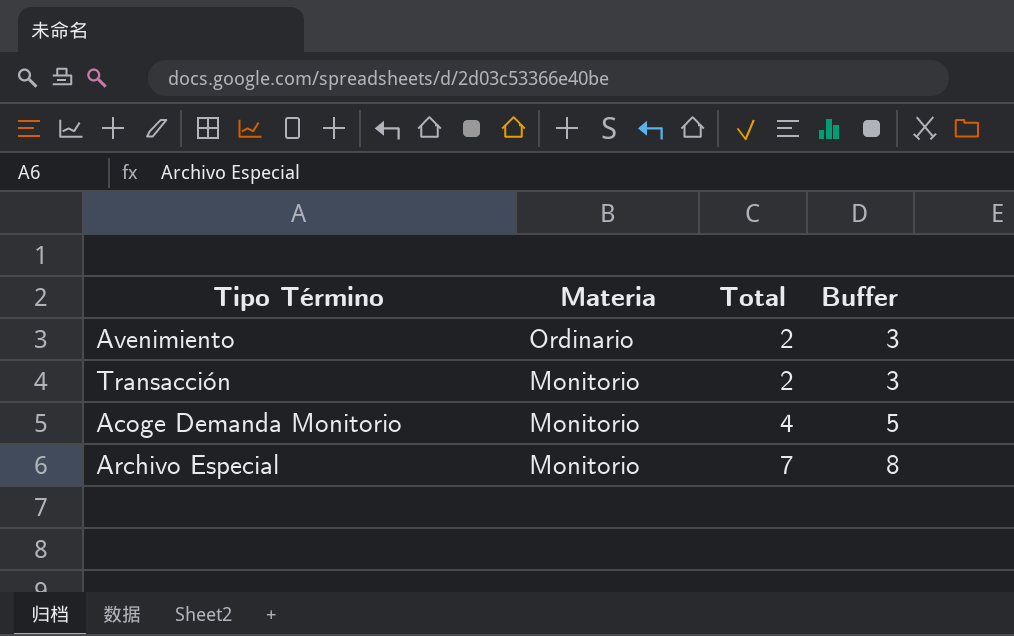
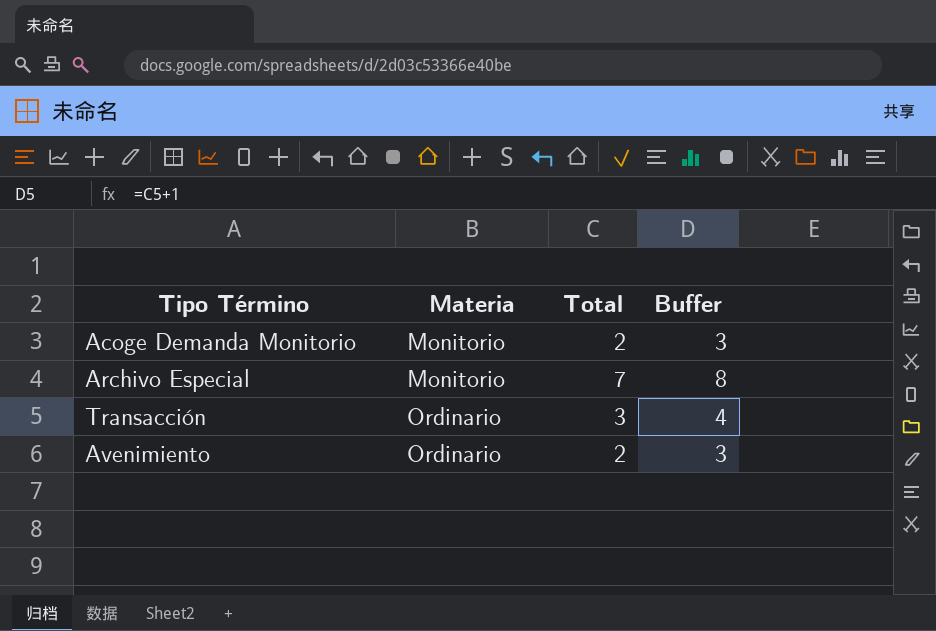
row order: Materia descending -> Materia ascending
Acoge Demanda Monitorio | Total: 4 -> 2
Acoge Demanda Monitorio | Buffer: 5 -> 3
Transacción | Materia: Monitorio -> Ordinario
Transacción | Total: 2 -> 3
Transacción | Buffer: 3 -> 4

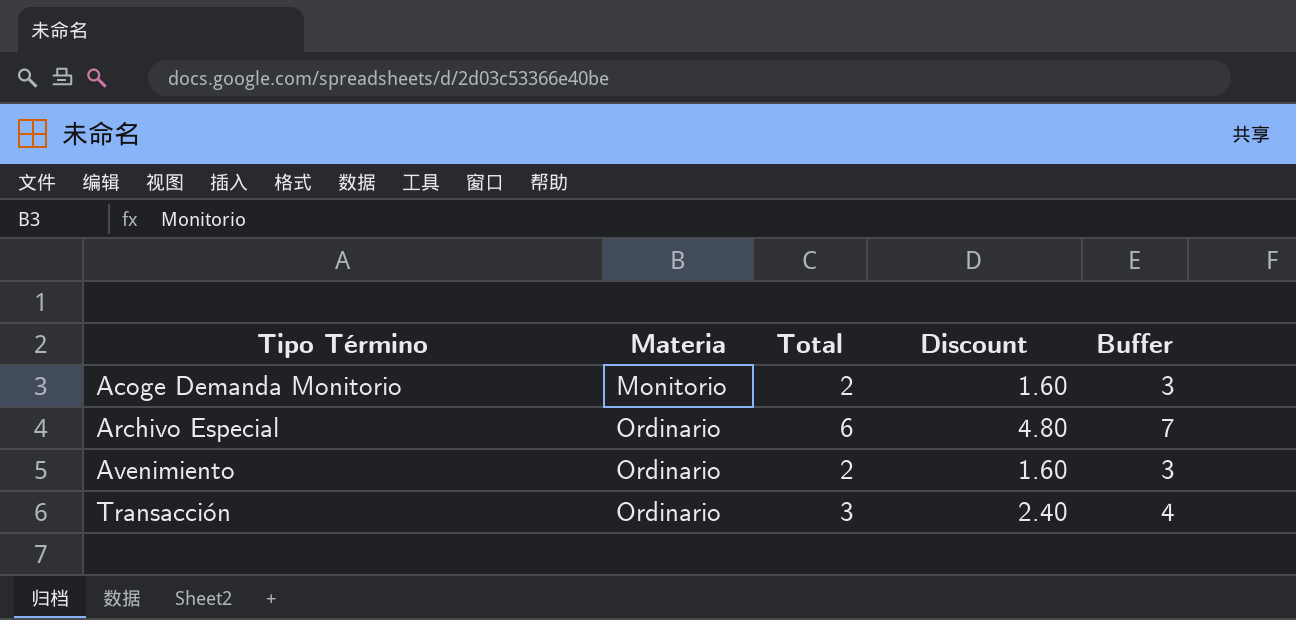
row order: Materia ascending -> Tipo Término ascending
column Discount | formula: none -> [Total] * 0.8
Archivo Especial | Materia: Monitorio -> Ordinario
Archivo Especial | Total: 7 -> 6
Archivo Especial | Buffer: 8 -> 7

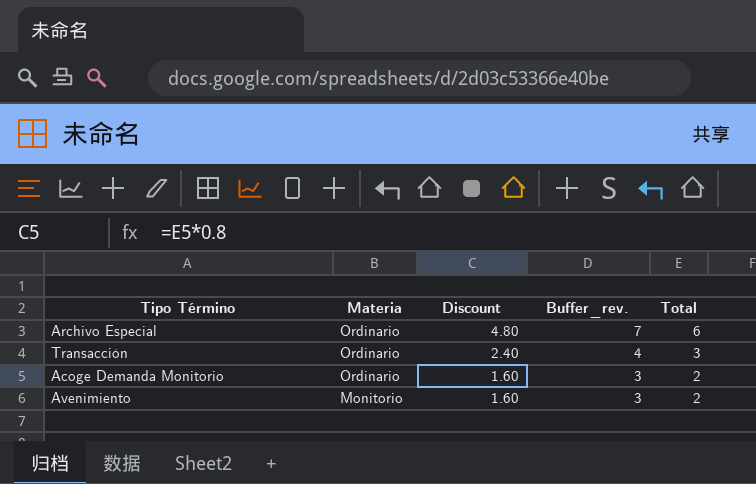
row order: Tipo Término ascending -> Materia descending
column name: Buffer -> Buffer_rev.
column Total | position: 3 -> 5
Acoge Demanda Monitorio | Materia: Monitorio -> Ordinario
Avenimiento | Materia: Ordinario -> Monitorio

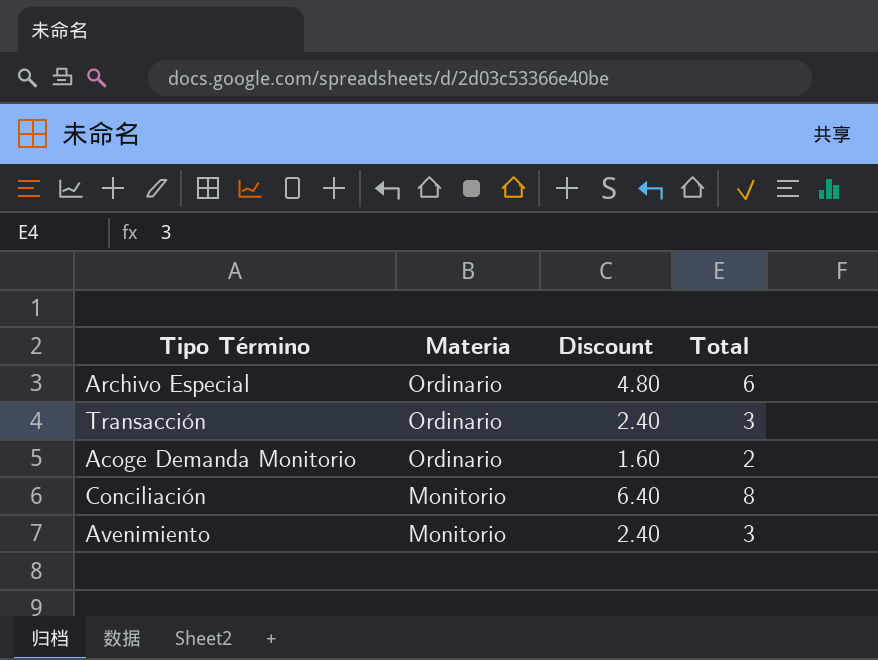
column Buffer_rev. | formula: [Total] + 1 -> none
row Conciliación: none -> Monitorio | 6.40 | 8
Avenimiento | Discount: 1.60 -> 2.40
Avenimiento | Total: 2 -> 3

